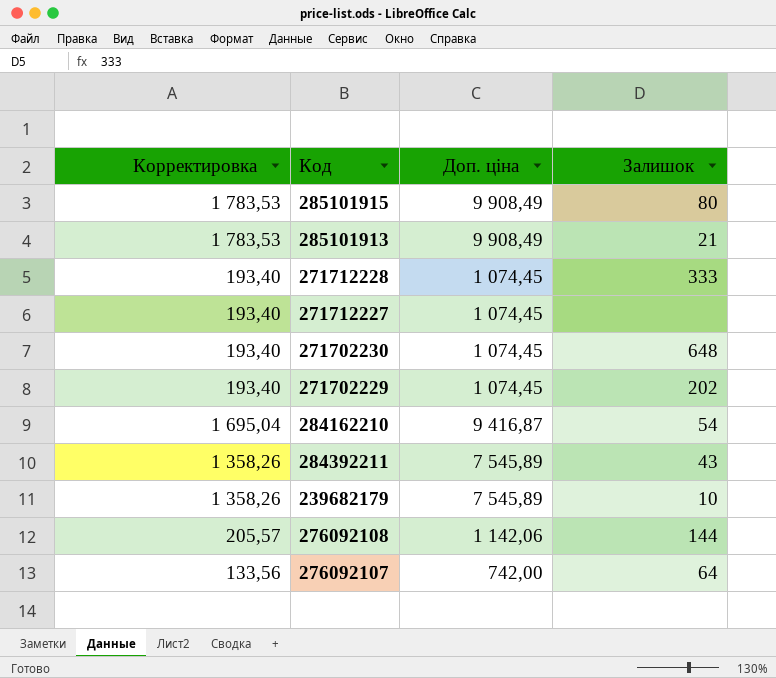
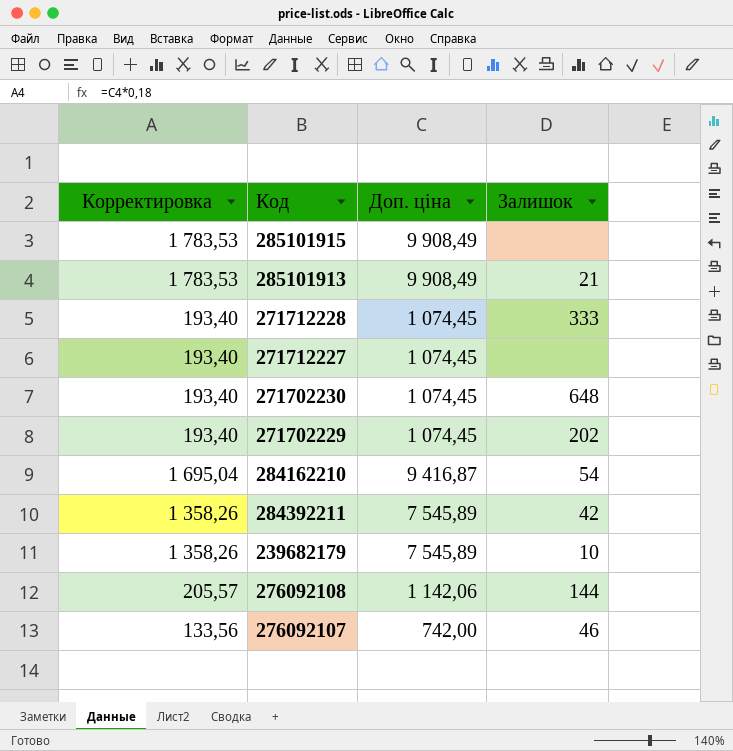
285101915 | Залишок: 80 -> none
284392211 | Залишок: 43 -> 42
276092107 | Залишок: 64 -> 46

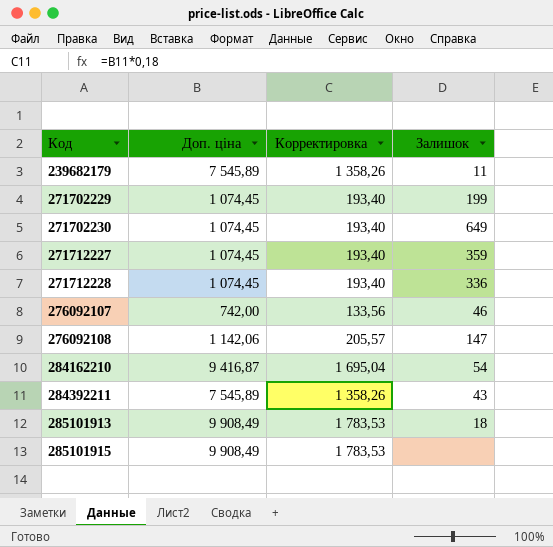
row order: none -> Код ascending
column Корректировка | position: 1 -> 3
239682179 | Залишок: 10 -> 11
271702229 | Залишок: 202 -> 199
271702230 | Залишок: 648 -> 649
271712227 | Залишок: none -> 359
271712228 | Залишок: 333 -> 336
276092108 | Залишок: 144 -> 147
284392211 | Залишок: 42 -> 43
285101913 | Залишок: 21 -> 18

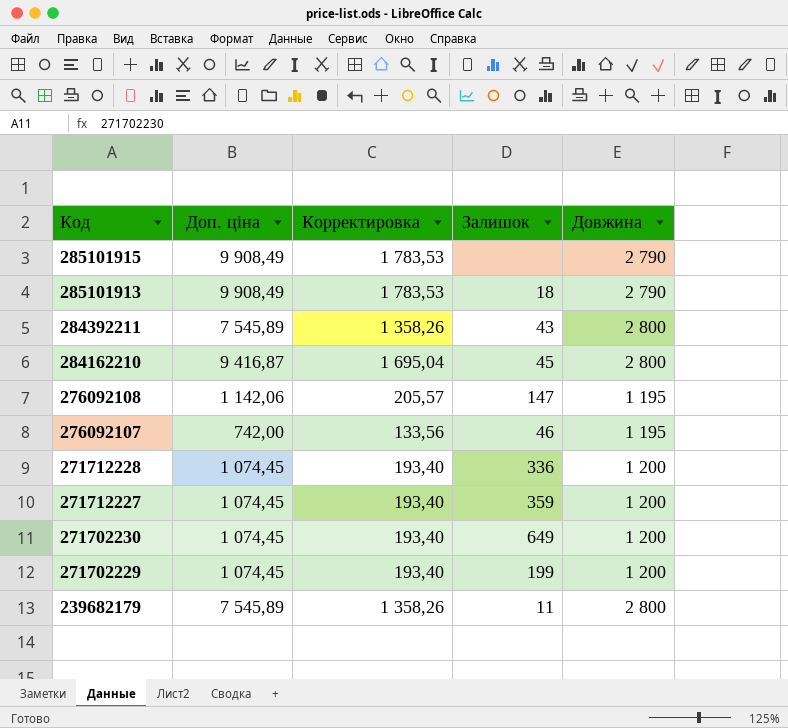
row order: Код ascending -> Код descending
column Довжина | position: none -> 5
284162210 | Залишок: 54 -> 45

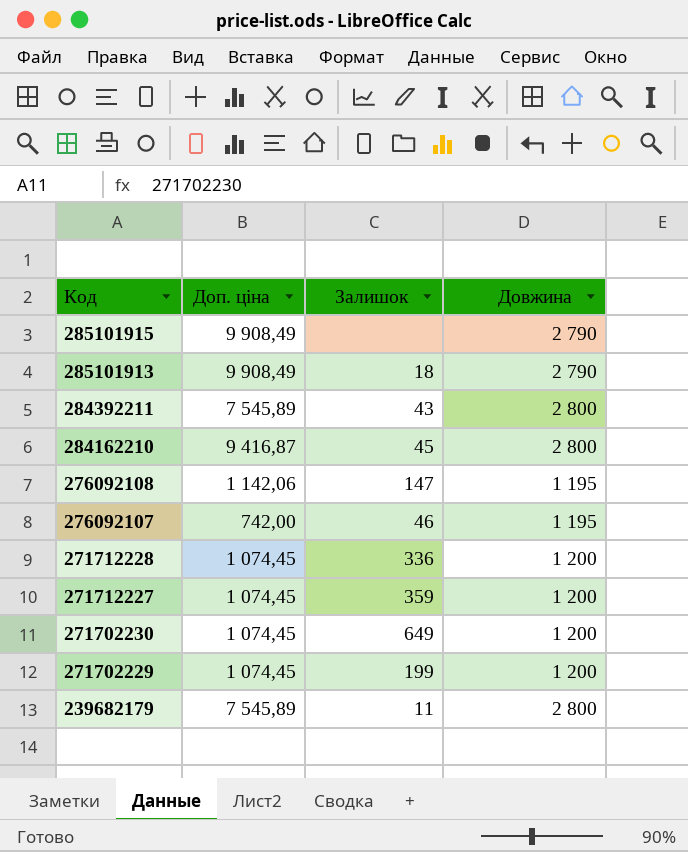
column Корректировка | formula: [Доп. ціна] * 0,18 -> none

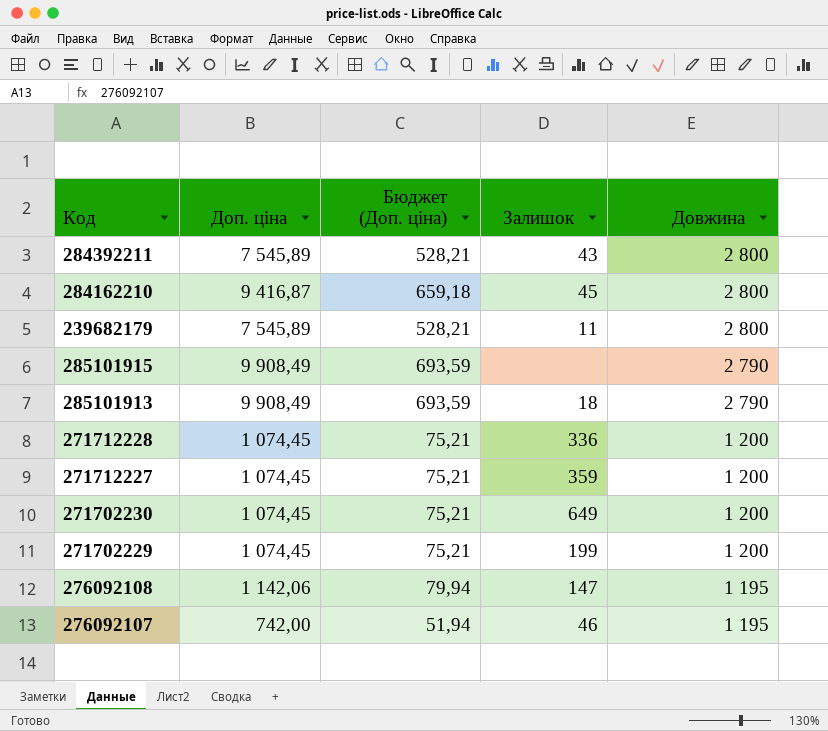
row order: Код descending -> Довжина descending
column Бюджет (Доп. ціна) | formula: none -> [Доп. ціна] * 0,07

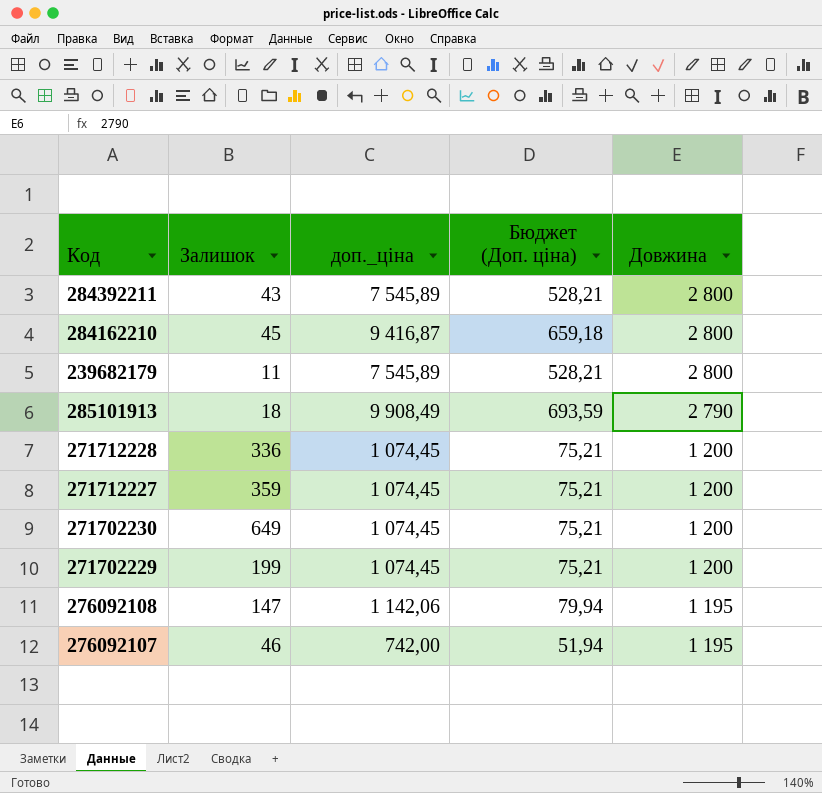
column Залишок | position: 4 -> 2
column name: Доп. ціна -> доп._ціна
row 285101915: 9 908,49 | 693,59 | none | 2 790 -> none

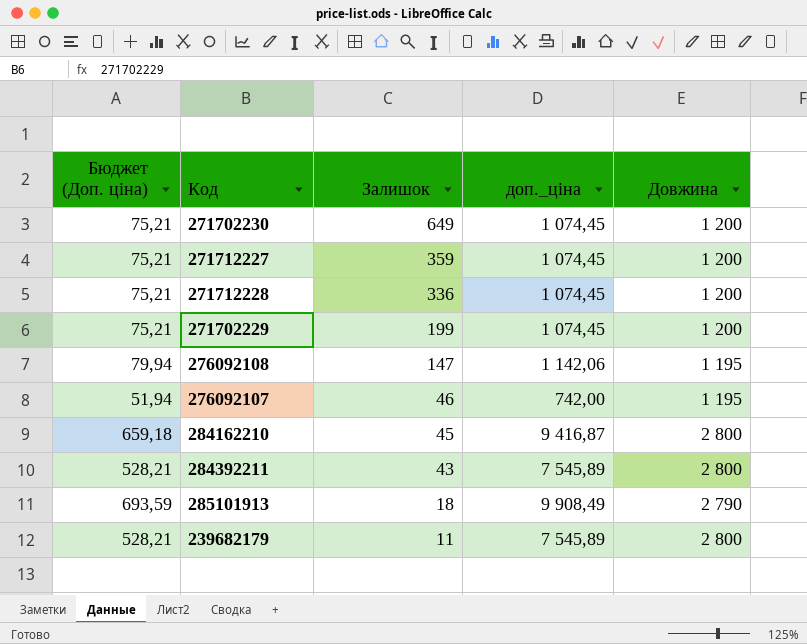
row order: Довжина descending -> Залишок descending
column Бюджет (Доп. ціна) | position: 4 -> 1

